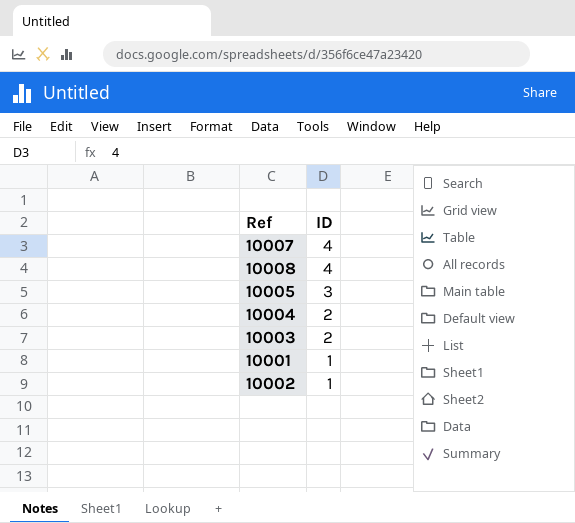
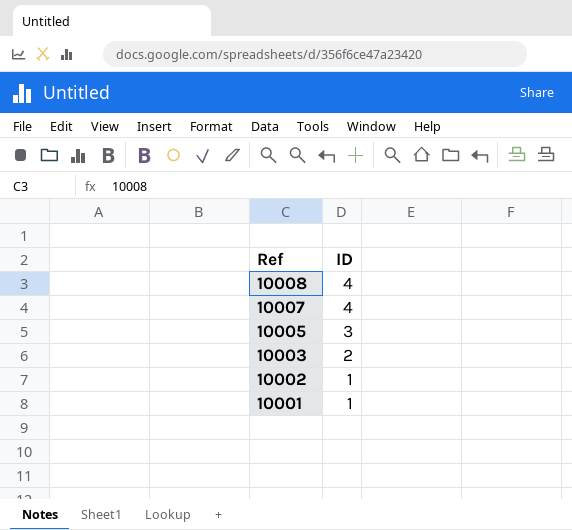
row order: ID descending -> Ref descending
row 10004: 2 -> none

